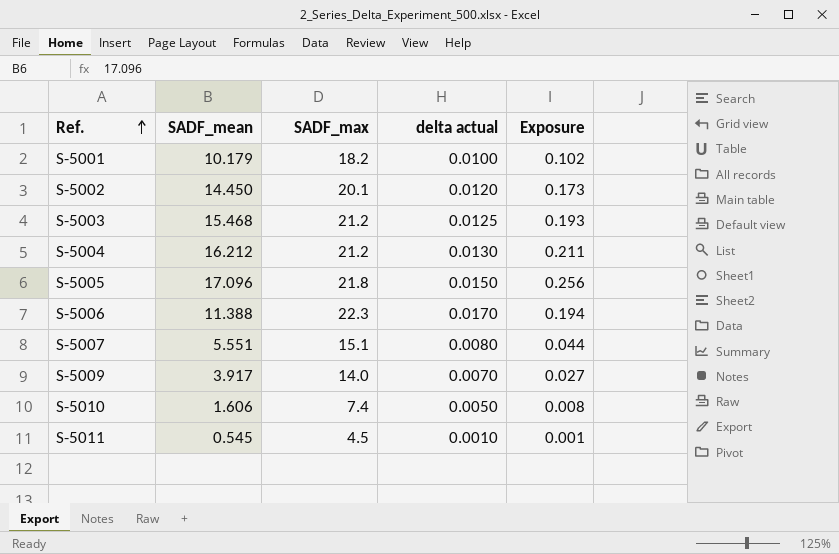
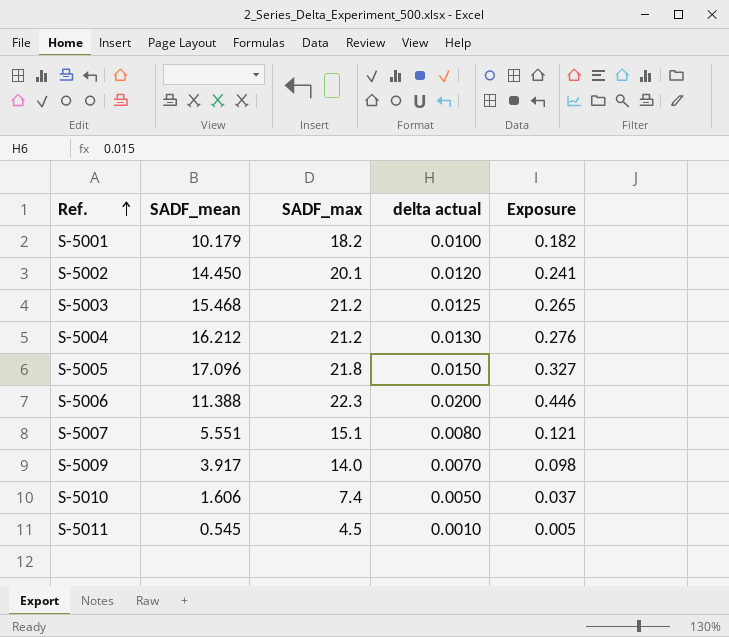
column Exposure | formula: [SADF_mean] * [delta actual] -> [SADF_max] * [delta actual]
S-5006 | delta actual: 0.0170 -> 0.0200

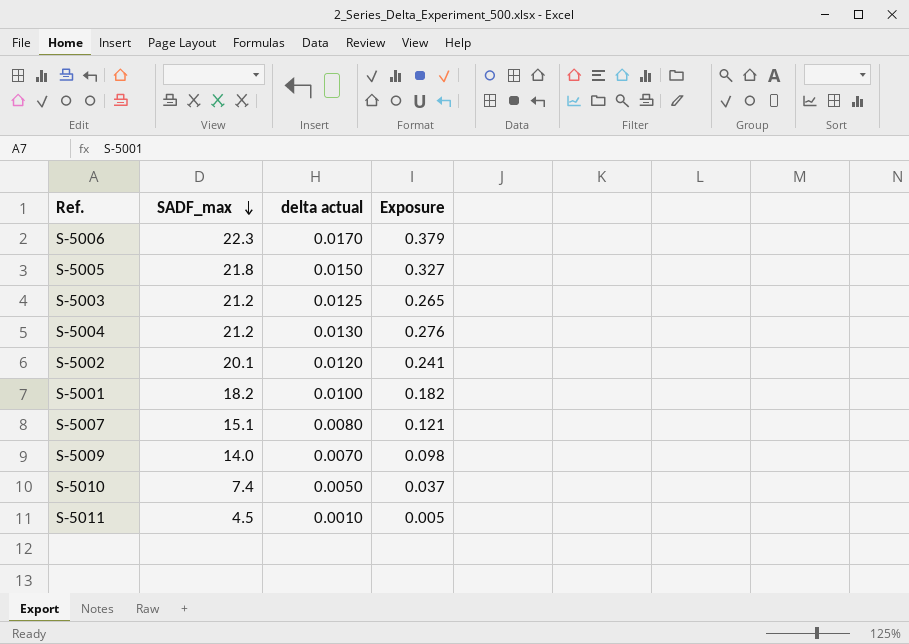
row order: Ref. ascending -> SADF_max descending
column SADF_mean | position: 2 -> none
S-5006 | delta actual: 0.0200 -> 0.0170
S-5006 | Exposure: 0.446 -> 0.379

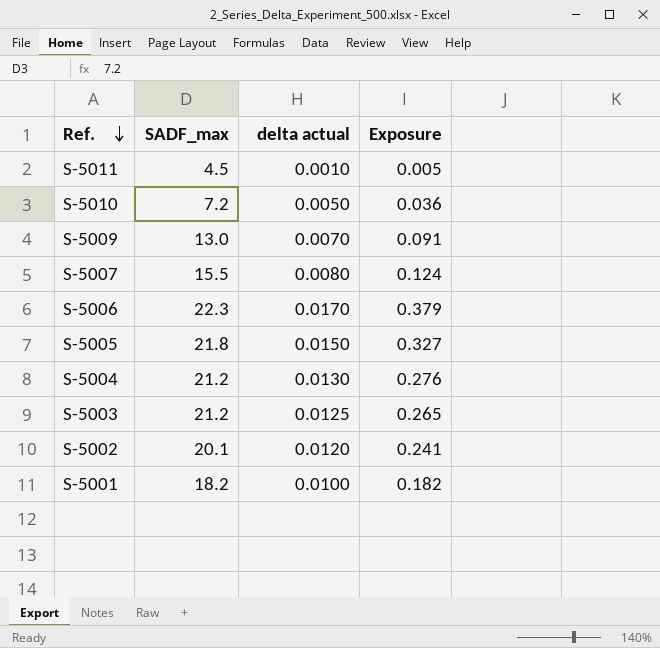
row order: SADF_max descending -> Ref. descending
S-5010 | SADF_max: 7.4 -> 7.2
S-5010 | Exposure: 0.037 -> 0.036
S-5009 | SADF_max: 14.0 -> 13.0
S-5009 | Exposure: 0.098 -> 0.091
S-5007 | SADF_max: 15.1 -> 15.5
S-5007 | Exposure: 0.121 -> 0.124

